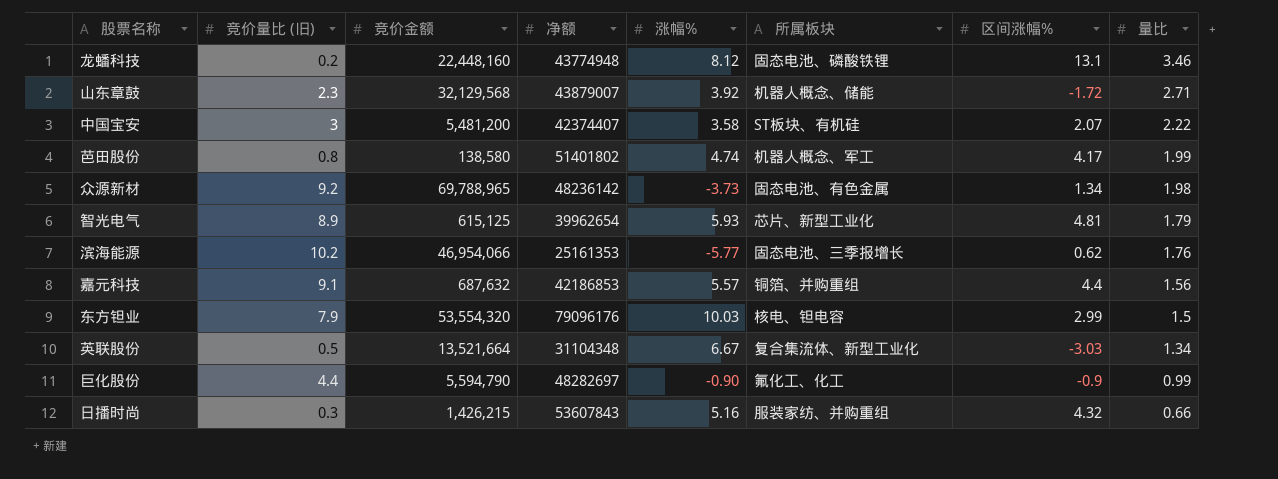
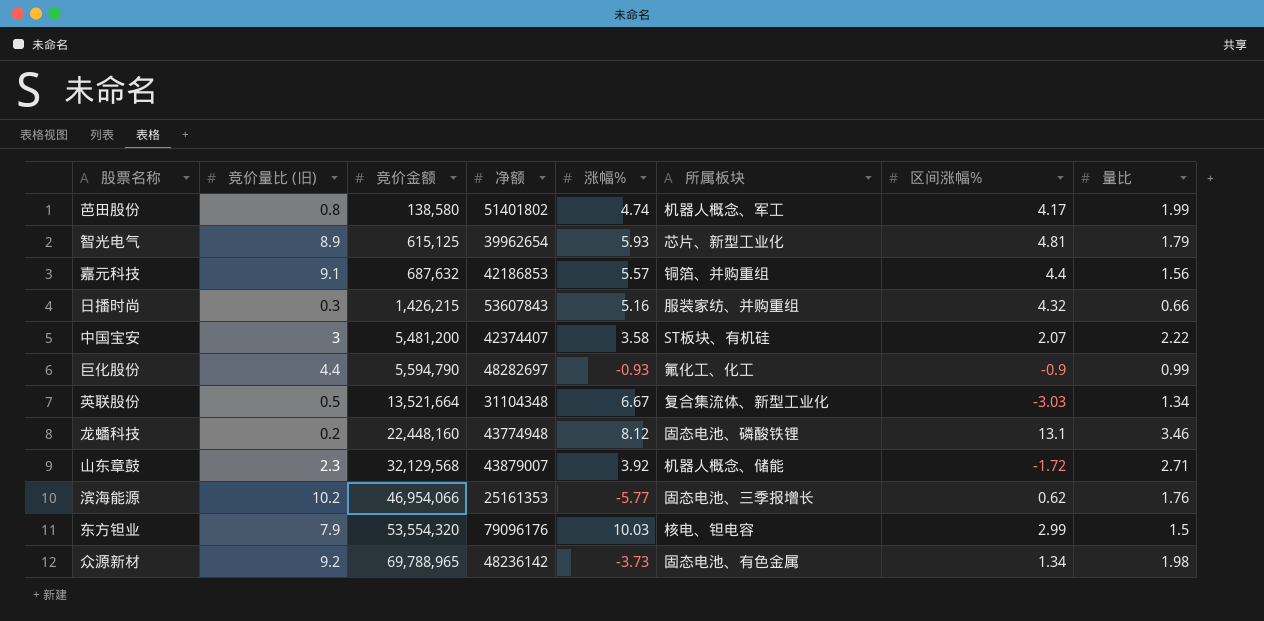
row order: 量比 descending -> 竞价金额 ascending
巨化股份 | 涨幅%: -0.90 -> -0.93

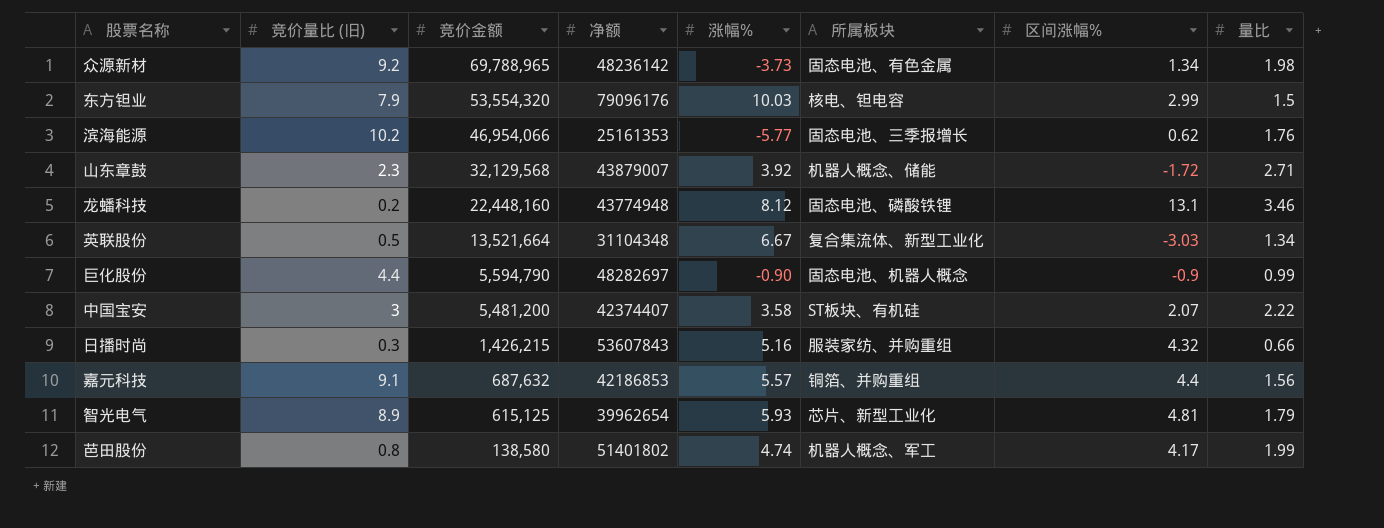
row order: 竞价金额 ascending -> 竞价金额 descending
巨化股份 | 涨幅%: -0.93 -> -0.90
巨化股份 | 所属板块: 氟化工、化工 -> 固态电池、机器人概念

